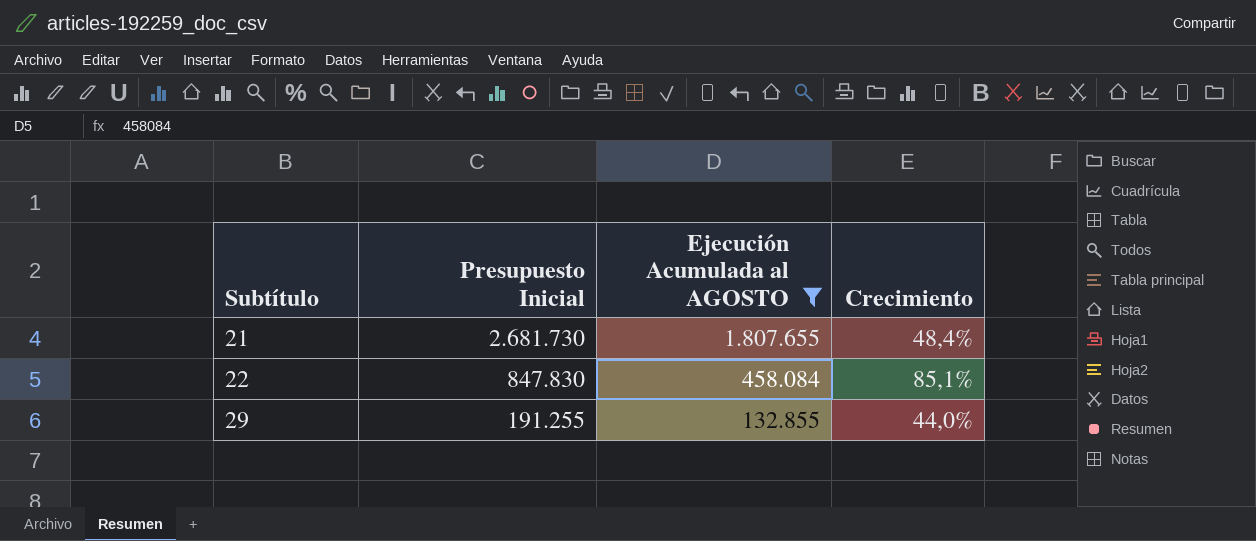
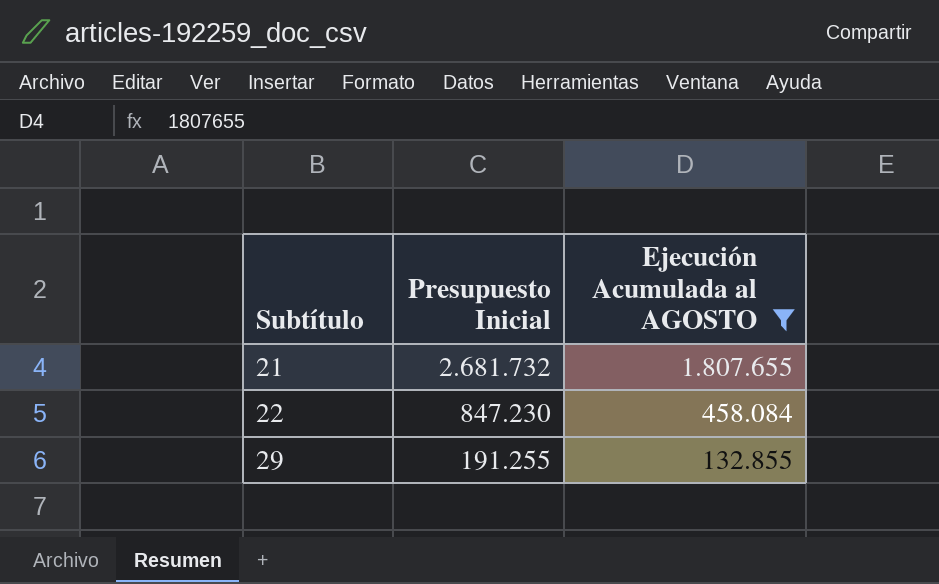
column Crecimiento | formula: ([Presupuesto Inicial] - [Ejecución Acumulada al AGOSTO]) / [Ejecución Acumulada al AGOSTO] -> none
21 | Presupuesto Inicial: 2.681.730 -> 2.681.732
22 | Presupuesto Inicial: 847.830 -> 847.230

